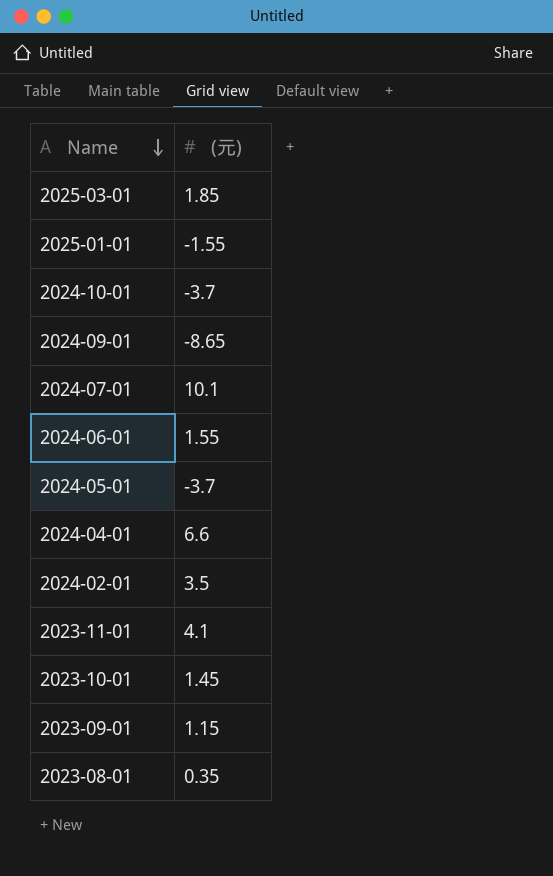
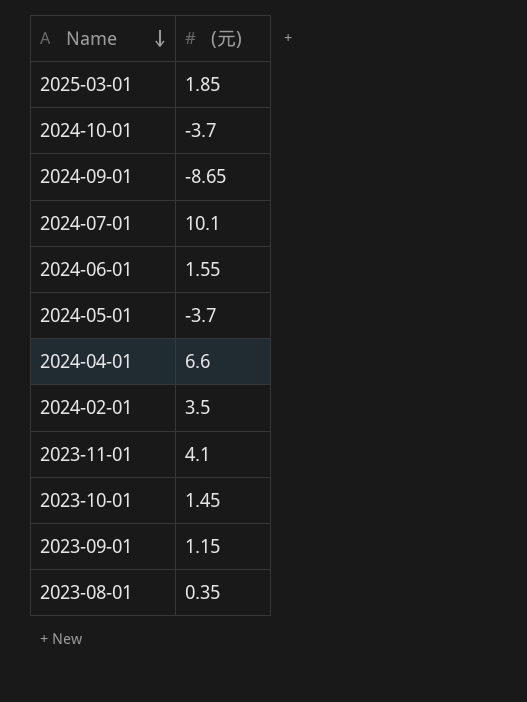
row 2025-01-01: -1.55 -> none

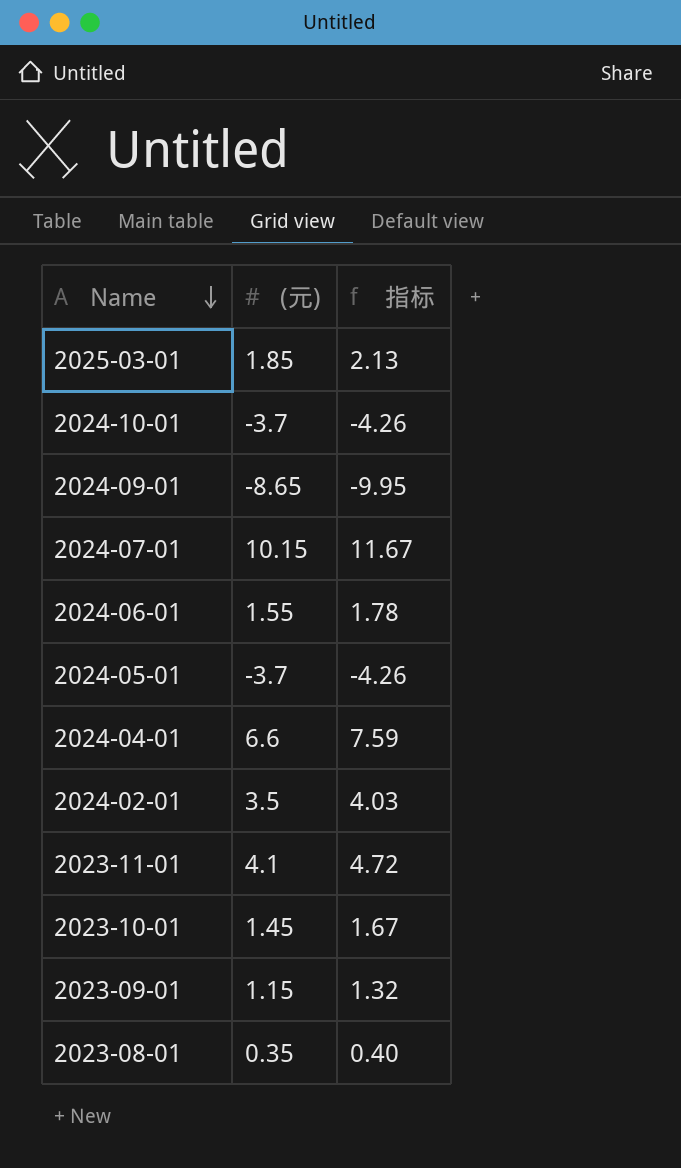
column 指标 | formula: none -> [(元)] * 1.15
2024-07-01 | (元): 10.1 -> 10.15

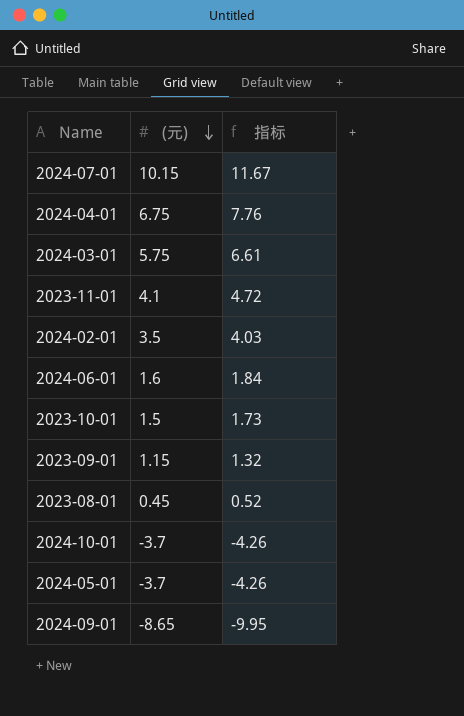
row order: Name descending -> (元) descending
row 2025-03-01: 1.85 | 2.13 -> none
2024-04-01 | (元): 6.6 -> 6.75
2024-04-01 | 指标: 7.59 -> 7.76
row 2024-03-01: none -> 5.75 | 6.61
2024-06-01 | (元): 1.55 -> 1.6
2024-06-01 | 指标: 1.78 -> 1.84
2023-10-01 | (元): 1.45 -> 1.5
2023-10-01 | 指标: 1.67 -> 1.73
2023-08-01 | (元): 0.35 -> 0.45
2023-08-01 | 指标: 0.40 -> 0.52

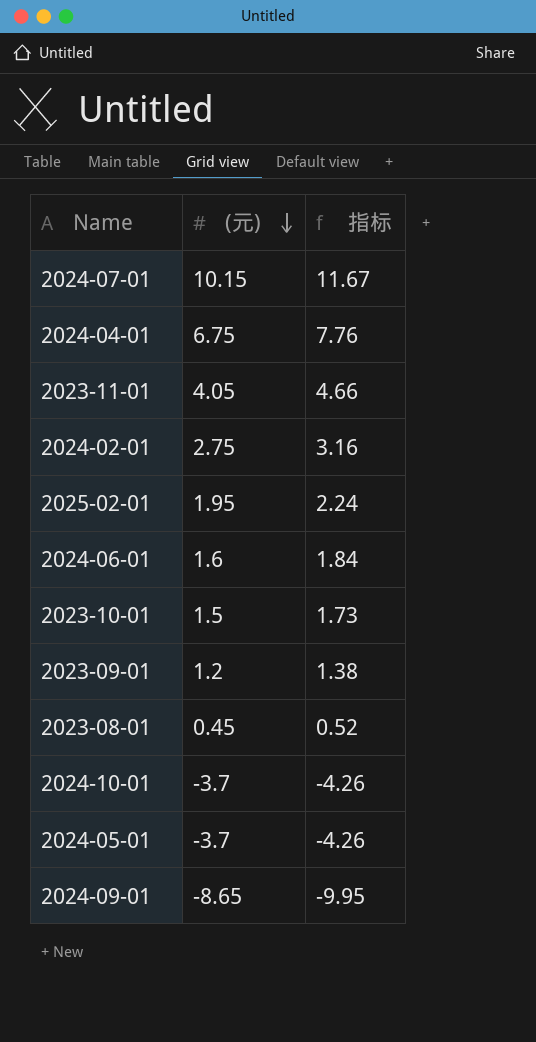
row 2024-03-01: 5.75 | 6.61 -> none
2023-11-01 | (元): 4.1 -> 4.05
2023-11-01 | 指标: 4.72 -> 4.66
2024-02-01 | (元): 3.5 -> 2.75
2024-02-01 | 指标: 4.03 -> 3.16
row 2025-02-01: none -> 1.95 | 2.24
2023-09-01 | (元): 1.15 -> 1.2
2023-09-01 | 指标: 1.32 -> 1.38

